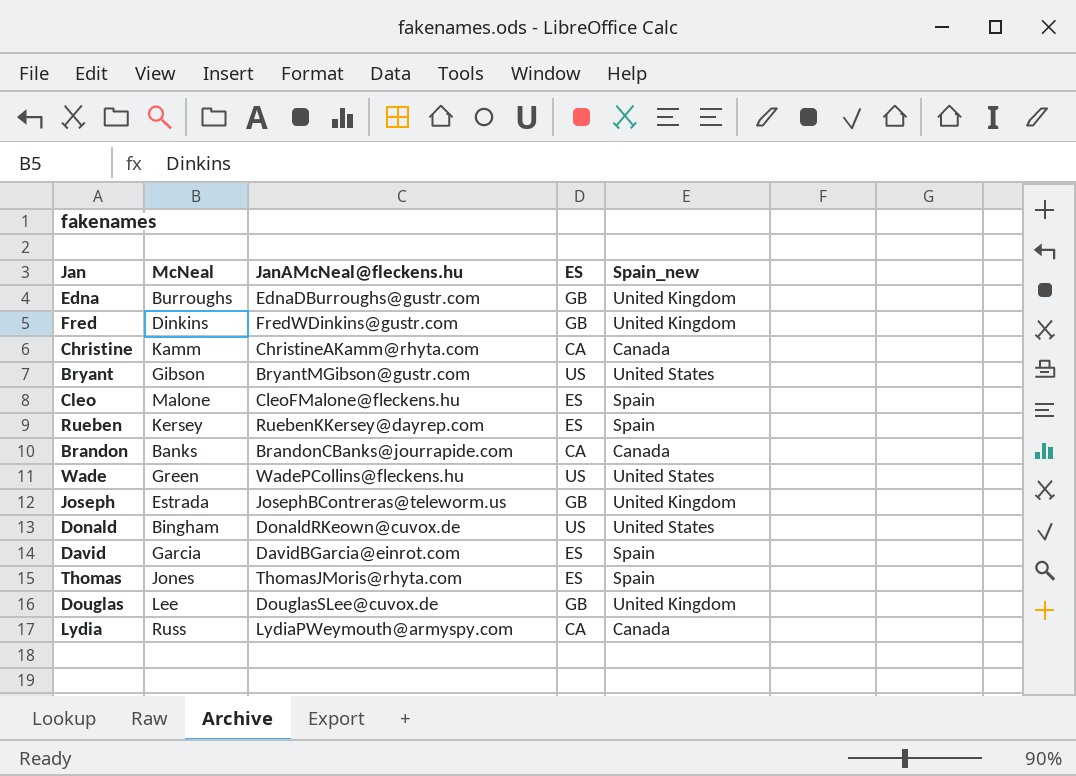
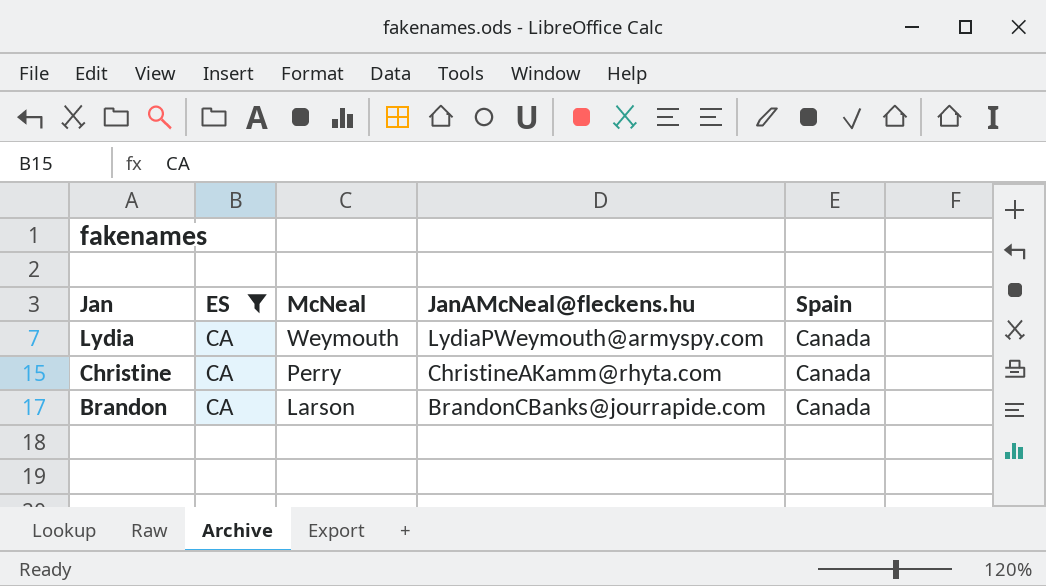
filter: none -> ES = CA
row order: none -> Jan descending
column ES | position: 4 -> 2
column name: Spain_new -> Spain
Lydia | McNeal: Russ -> Weymouth
Christine | McNeal: Kamm -> Perry
Brandon | McNeal: Banks -> Larson

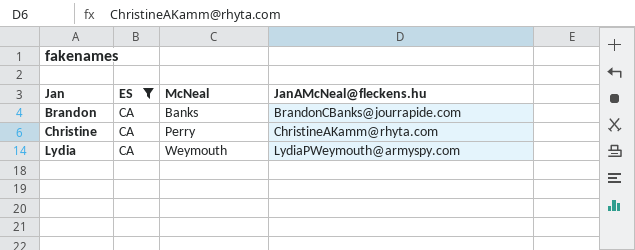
row order: Jan descending -> Jan ascending
column Spain | position: 5 -> none
Brandon | McNeal: Larson -> Banks

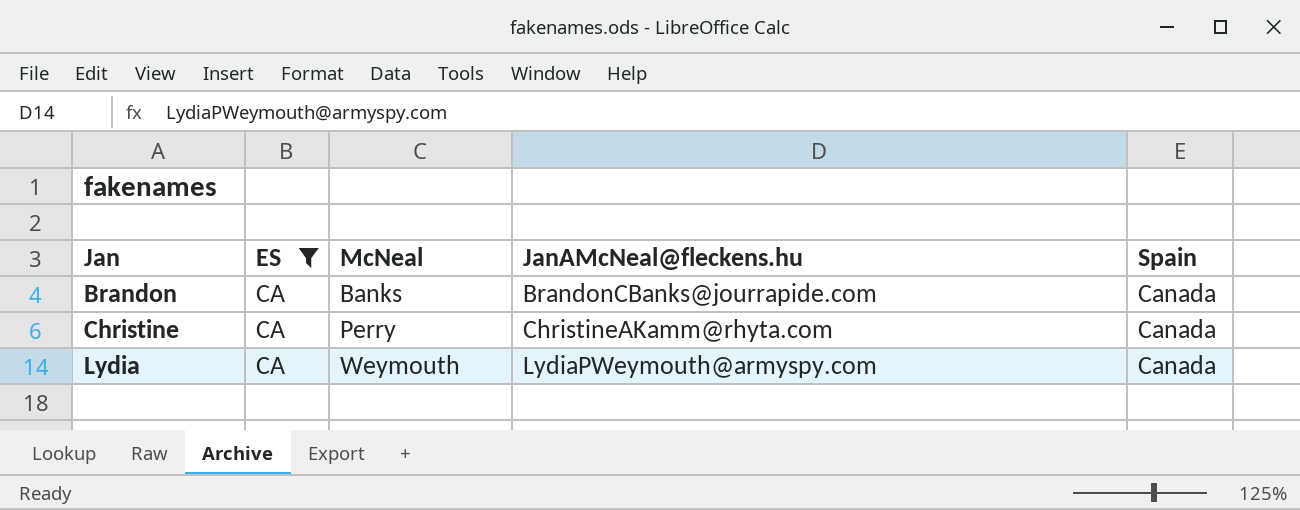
column Spain | position: none -> 5

